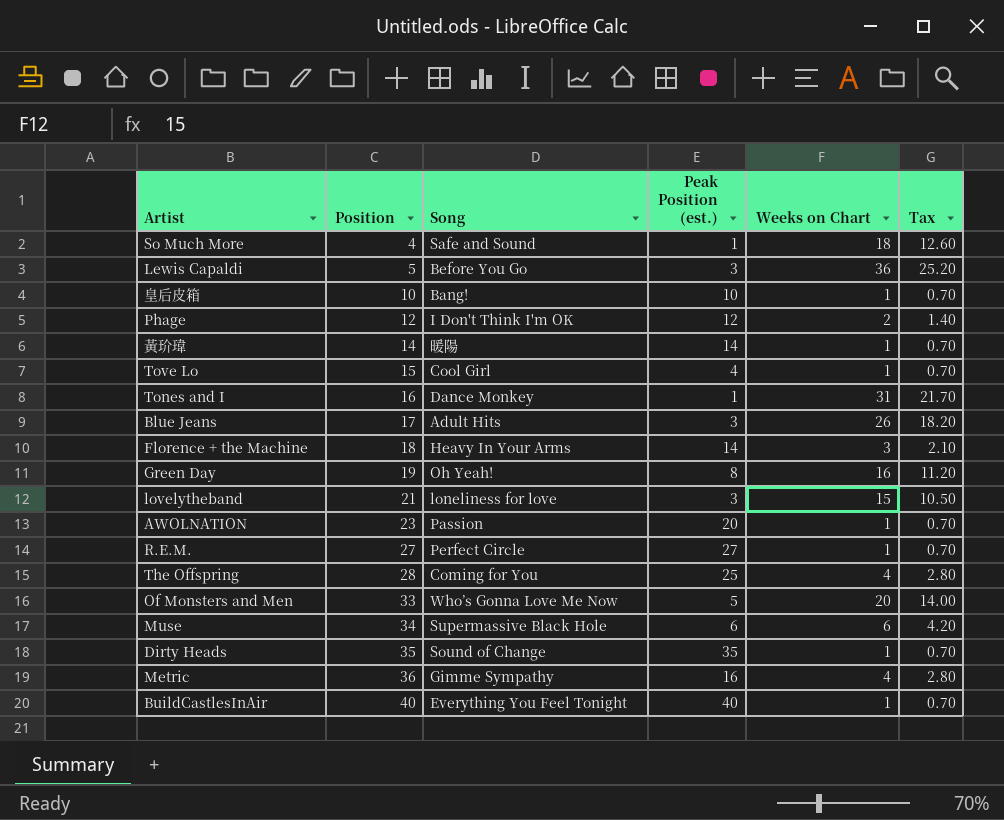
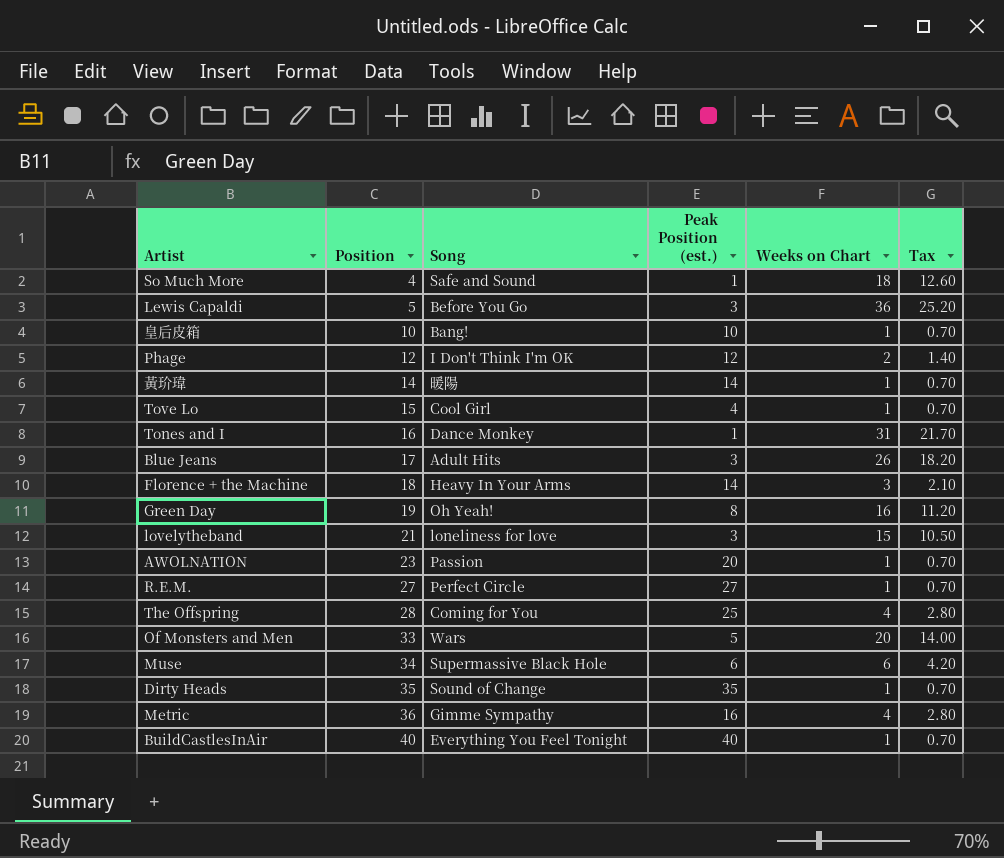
Of Monsters and Men | Song: Who’s Gonna Love Me Now -> Wars

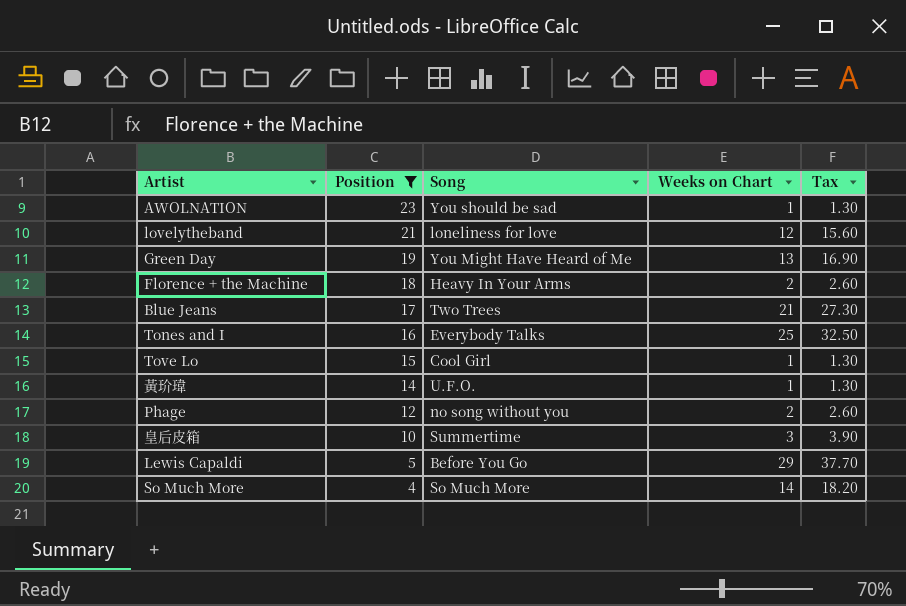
filter: none -> Position <= 23
row order: Position ascending -> Position descending
column Peak Position (est.) | position: 4 -> none
column Tax | formula: [Weeks on Chart] * 0.7 -> [Weeks on Chart] * 1.3
AWOLNATION | Song: Passion -> You should be sad
lovelytheband | Weeks on Chart: 15 -> 12
Green Day | Song: Oh Yeah! -> You Might Have Heard of Me
Green Day | Weeks on Chart: 16 -> 13
Florence + the Machine | Weeks on Chart: 3 -> 2
Blue Jeans | Song: Adult Hits -> Two Trees
Blue Jeans | Weeks on Chart: 26 -> 21
Tones and I | Song: Dance Monkey -> Everybody Talks
Tones and I | Weeks on Chart: 31 -> 25
黃玠瑋 | Song: 暖陽 -> U.F.O.
Phage | Song: I Don't Think I'm OK -> no song without you
皇后皮箱 | Song: Bang! -> Summertime
皇后皮箱 | Weeks on Chart: 1 -> 3
Lewis Capaldi | Weeks on Chart: 36 -> 29
So Much More | Song: Safe and Sound -> So Much More
So Much More | Weeks on Chart: 18 -> 14

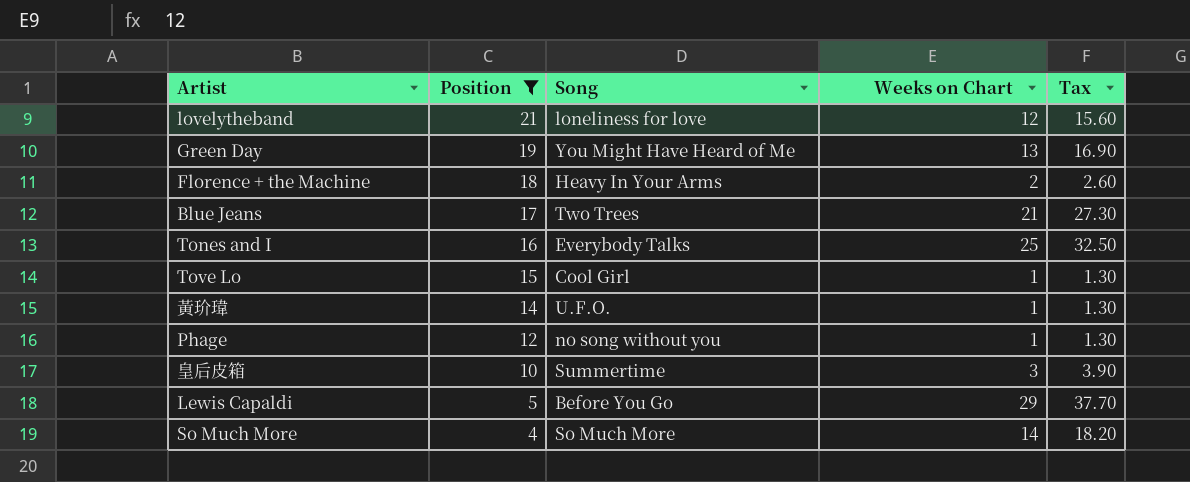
row AWOLNATION: 23 | You should be sad | 1 | 1.30 -> none
Phage | Weeks on Chart: 2 -> 1
Phage | Tax: 2.60 -> 1.30

